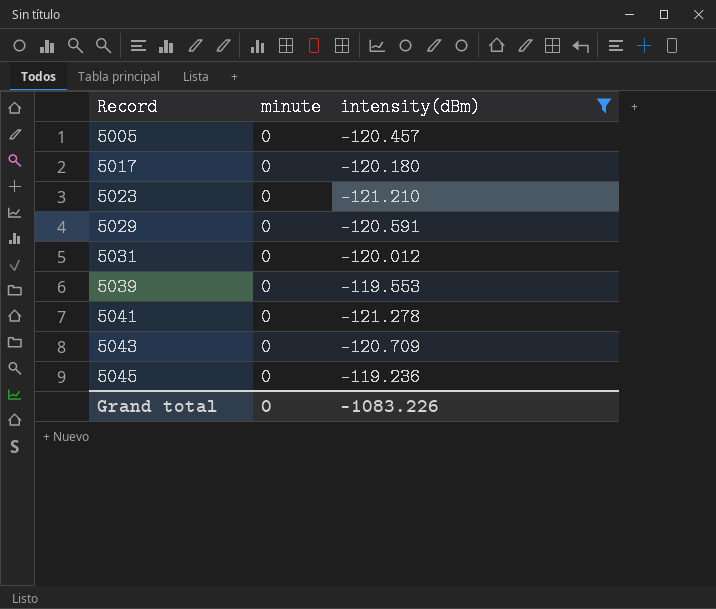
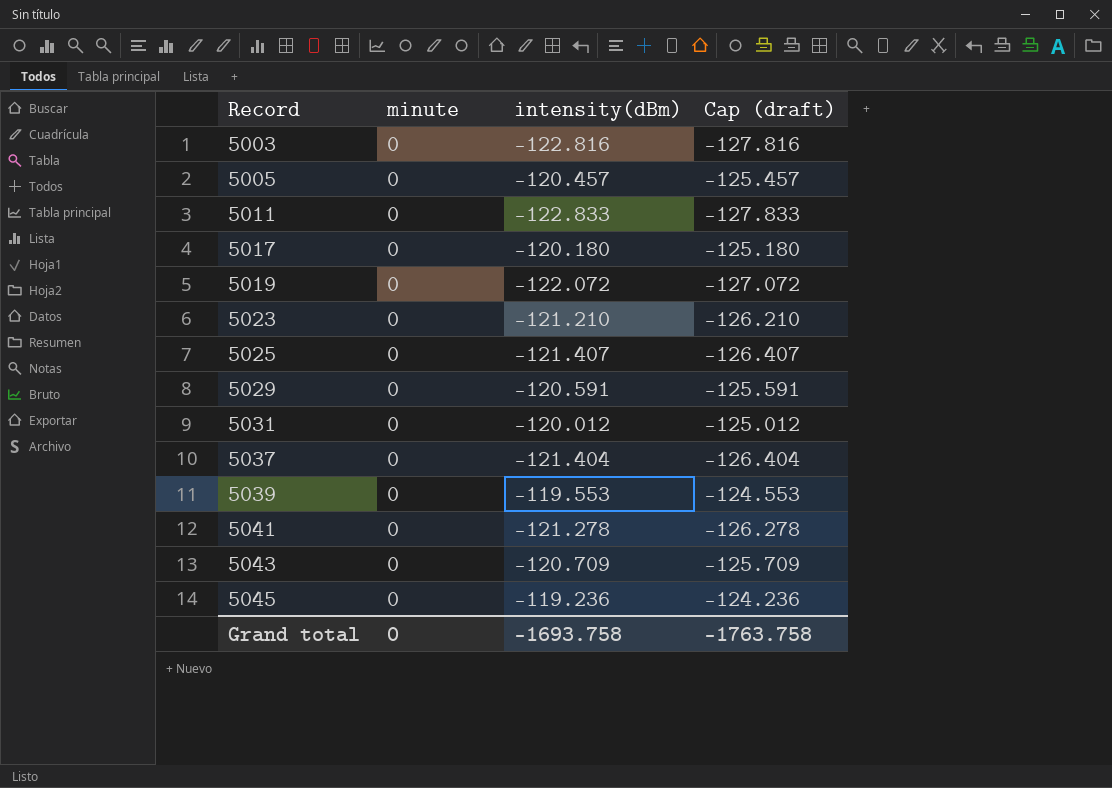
filter: intensity(dBm) >= -121.278 -> none
column Cap (draft) | formula: none -> [intensity(dBm)] - 5
Grand total | intensity(dBm): -1083.226 -> -1693.758

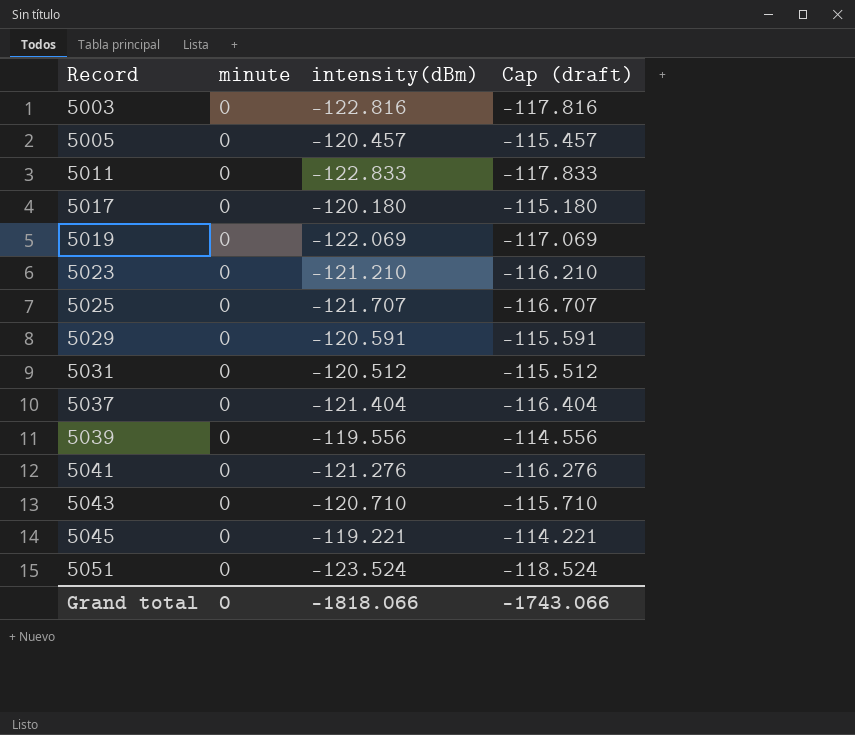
column Cap (draft) | formula: [intensity(dBm)] - 5 -> [intensity(dBm)] + 5
5019 | intensity(dBm): -122.072 -> -122.069
5025 | intensity(dBm): -121.407 -> -121.707
5031 | intensity(dBm): -120.012 -> -120.512
5039 | intensity(dBm): -119.553 -> -119.556
5041 | intensity(dBm): -121.278 -> -121.276
5043 | intensity(dBm): -120.709 -> -120.710
5045 | intensity(dBm): -119.236 -> -119.221
row 5051: none -> 0 | -123.524 | -118.524
Grand total | intensity(dBm): -1693.758 -> -1818.066
Grand total | Cap (draft): -1763.758 -> -1743.066

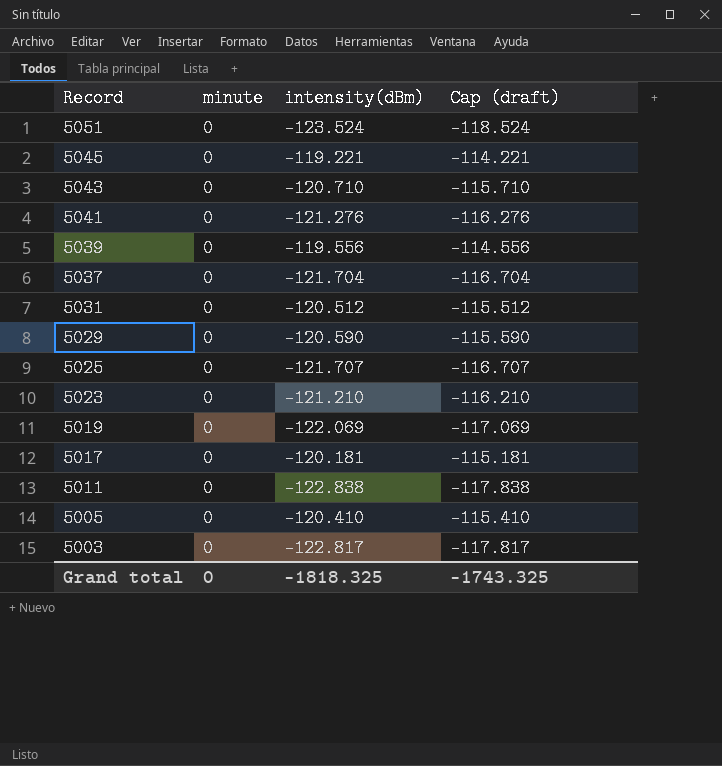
row order: Record ascending -> Record descending
5037 | intensity(dBm): -121.404 -> -121.704
5037 | Cap (draft): -116.404 -> -116.704
5029 | intensity(dBm): -120.591 -> -120.590
5029 | Cap (draft): -115.591 -> -115.590
5017 | intensity(dBm): -120.180 -> -120.181
5017 | Cap (draft): -115.180 -> -115.181
5011 | intensity(dBm): -122.833 -> -122.838
5011 | Cap (draft): -117.833 -> -117.838
5005 | intensity(dBm): -120.457 -> -120.410
5005 | Cap (draft): -115.457 -> -115.410
5003 | intensity(dBm): -122.816 -> -122.817
5003 | Cap (draft): -117.816 -> -117.817
Grand total | intensity(dBm): -1818.066 -> -1818.325
Grand total | Cap (draft): -1743.066 -> -1743.325

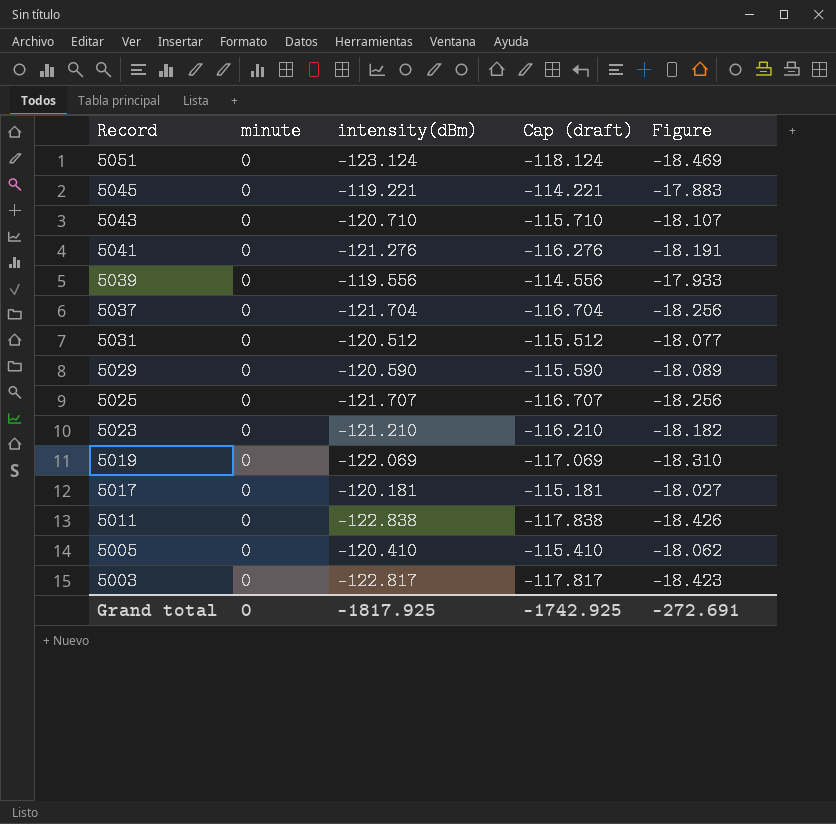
column Figure | formula: none -> [intensity(dBm)] * 0.15
5051 | intensity(dBm): -123.524 -> -123.124
5051 | Cap (draft): -118.524 -> -118.124
Grand total | intensity(dBm): -1818.325 -> -1817.925
Grand total | Cap (draft): -1743.325 -> -1742.925

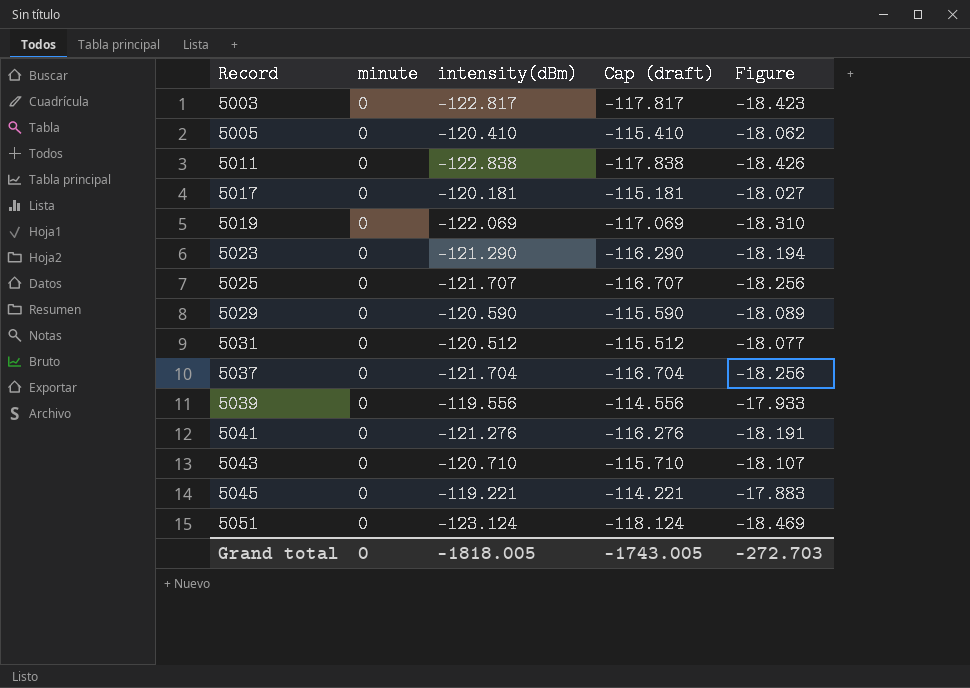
row order: Record descending -> Record ascending
5023 | intensity(dBm): -121.210 -> -121.290
5023 | Cap (draft): -116.210 -> -116.290
5023 | Figure: -18.182 -> -18.194
Grand total | intensity(dBm): -1817.925 -> -1818.005
Grand total | Cap (draft): -1742.925 -> -1743.005
Grand total | Figure: -272.691 -> -272.703

